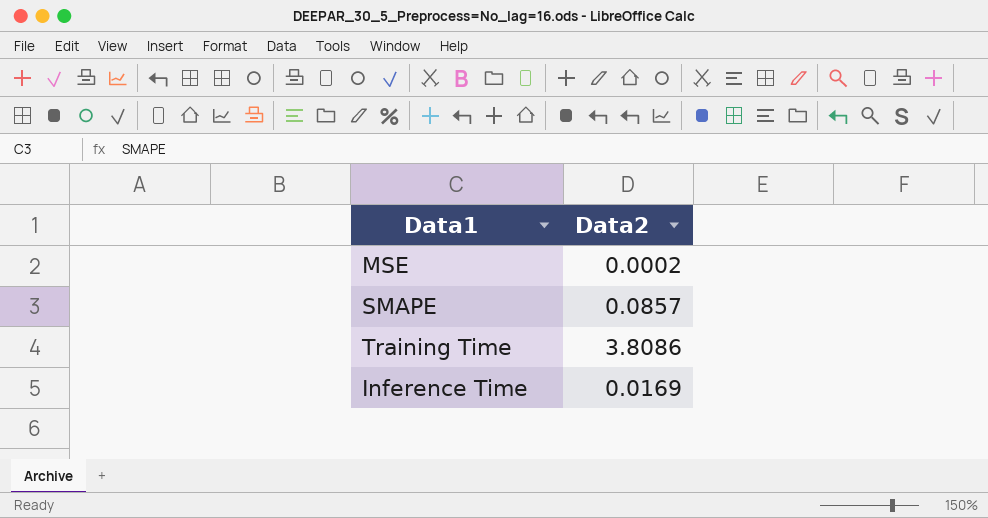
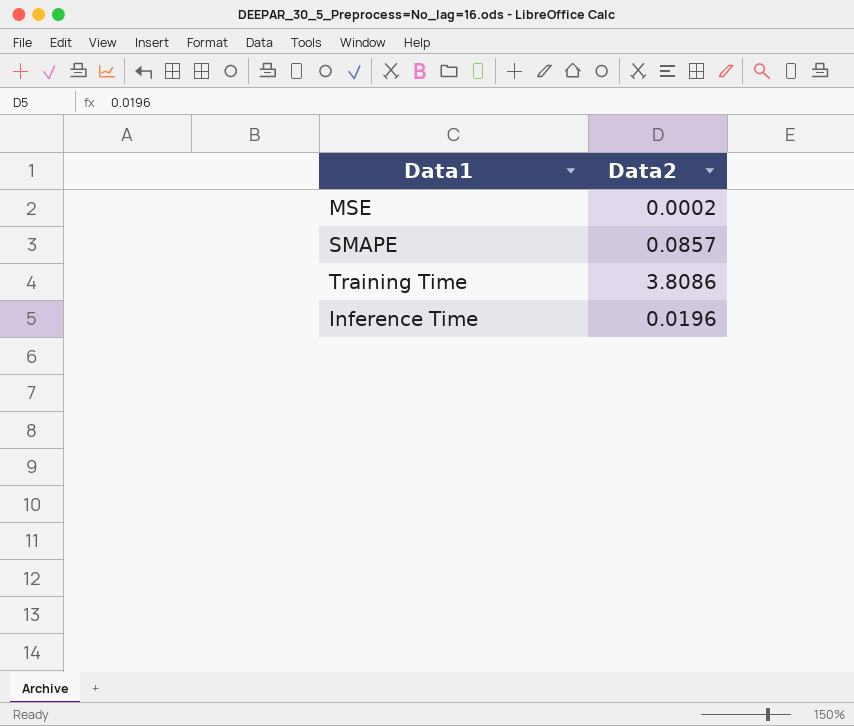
Inference Time | Data2: 0.0169 -> 0.0196

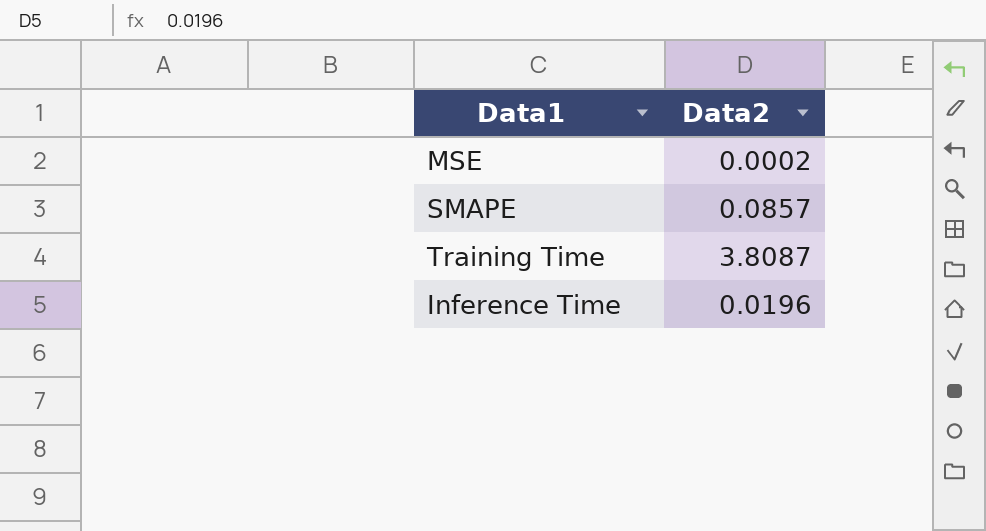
Training Time | Data2: 3.8086 -> 3.8087

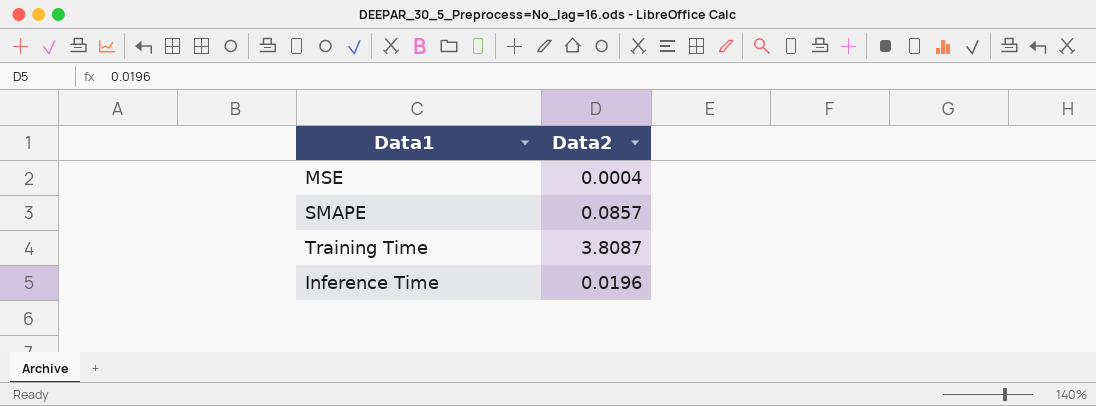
MSE | Data2: 0.0002 -> 0.0004

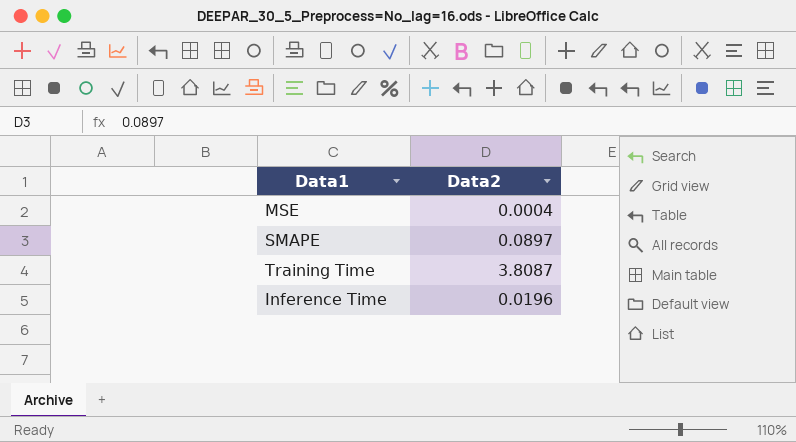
SMAPE | Data2: 0.0857 -> 0.0897

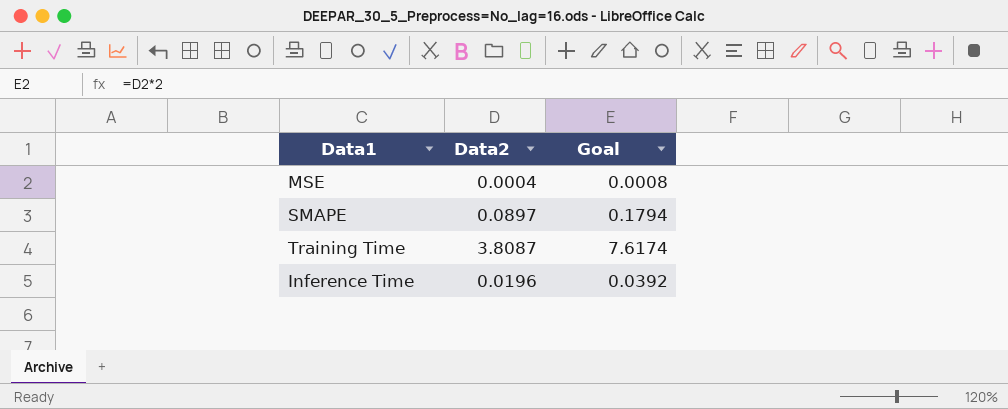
column Goal | formula: none -> [Data2] * 2

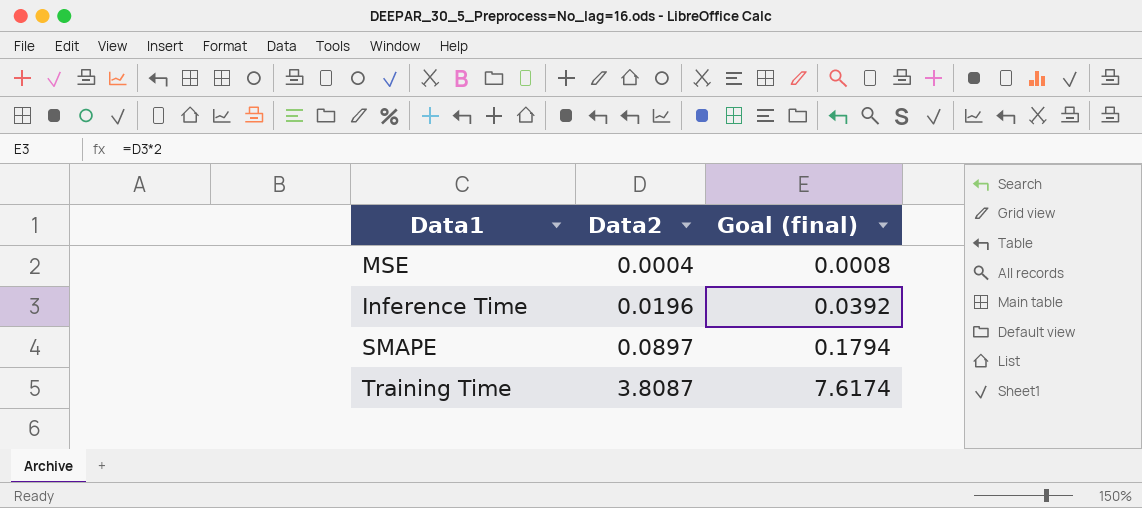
row order: none -> Data2 ascending
column name: Goal -> Goal (final)

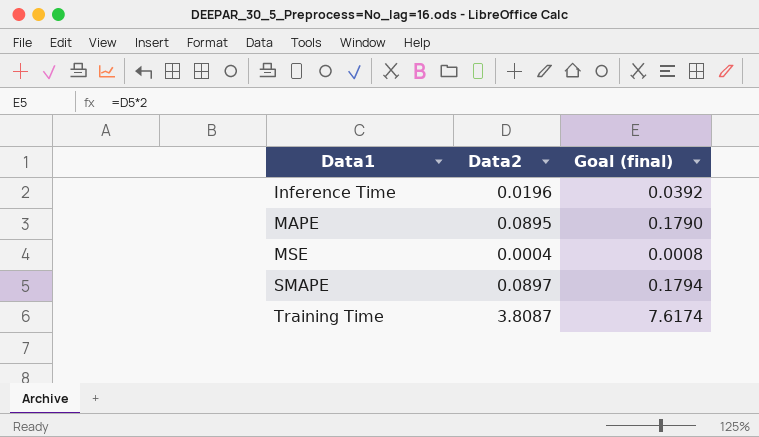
row order: Data2 ascending -> Data1 ascending
row MAPE: none -> 0.0895 | 0.1790

